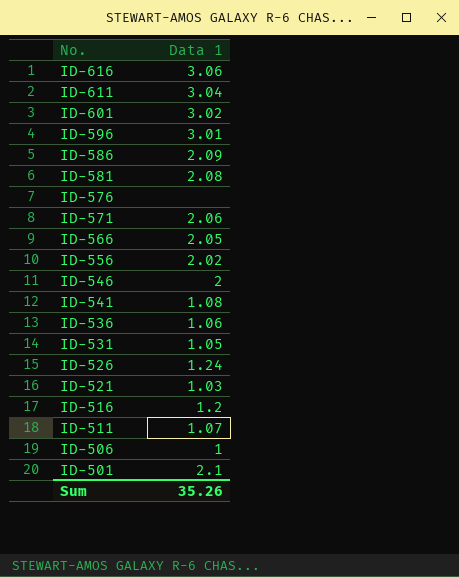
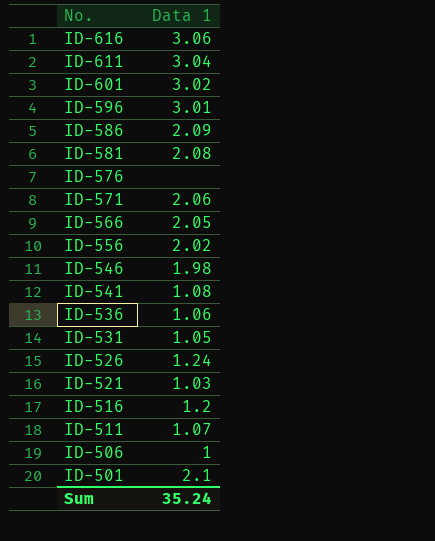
ID-546 | Data 1: 2 -> 1.98
Sum | Data 1: 35.26 -> 35.24

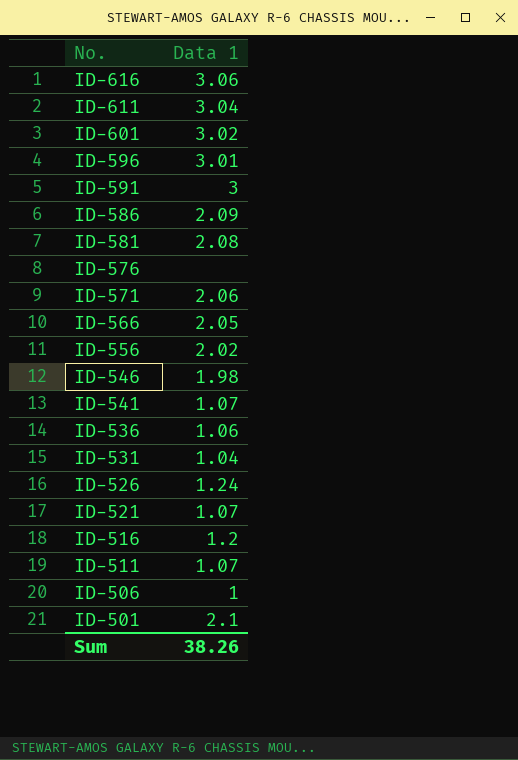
row ID-591: none -> 3
ID-541 | Data 1: 1.08 -> 1.07
ID-531 | Data 1: 1.05 -> 1.04
ID-521 | Data 1: 1.03 -> 1.07
Sum | Data 1: 35.24 -> 38.26

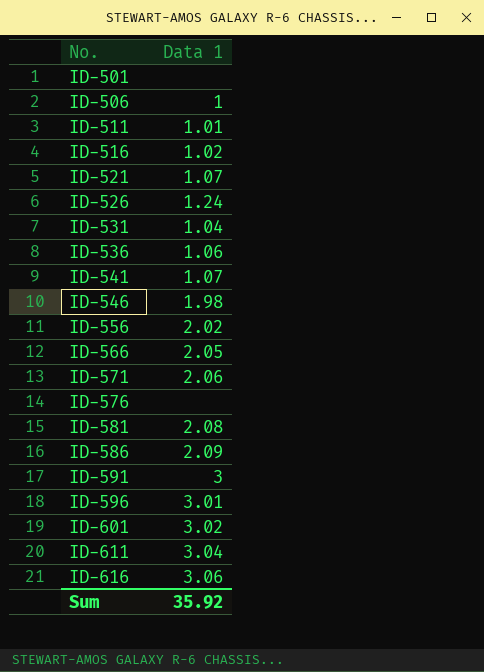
row order: No. descending -> No. ascending
ID-501 | Data 1: 2.1 -> none
ID-511 | Data 1: 1.07 -> 1.01
ID-516 | Data 1: 1.2 -> 1.02
Sum | Data 1: 38.26 -> 35.92

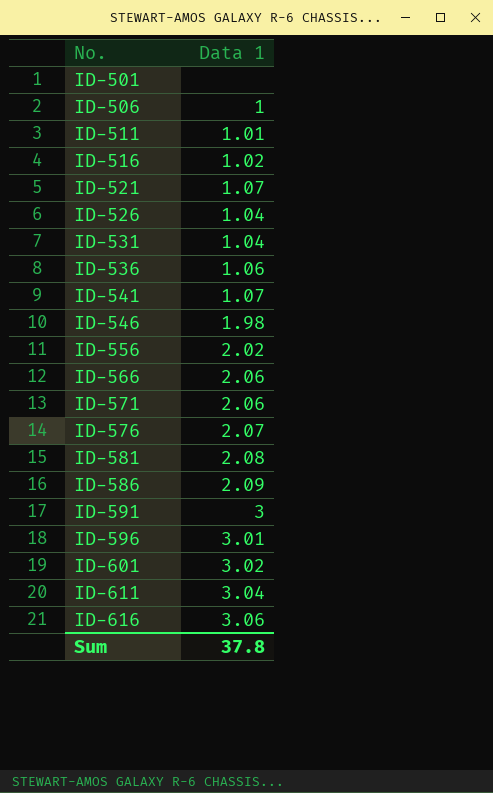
ID-526 | Data 1: 1.24 -> 1.04
ID-566 | Data 1: 2.05 -> 2.06
ID-576 | Data 1: none -> 2.07
Sum | Data 1: 35.92 -> 37.8

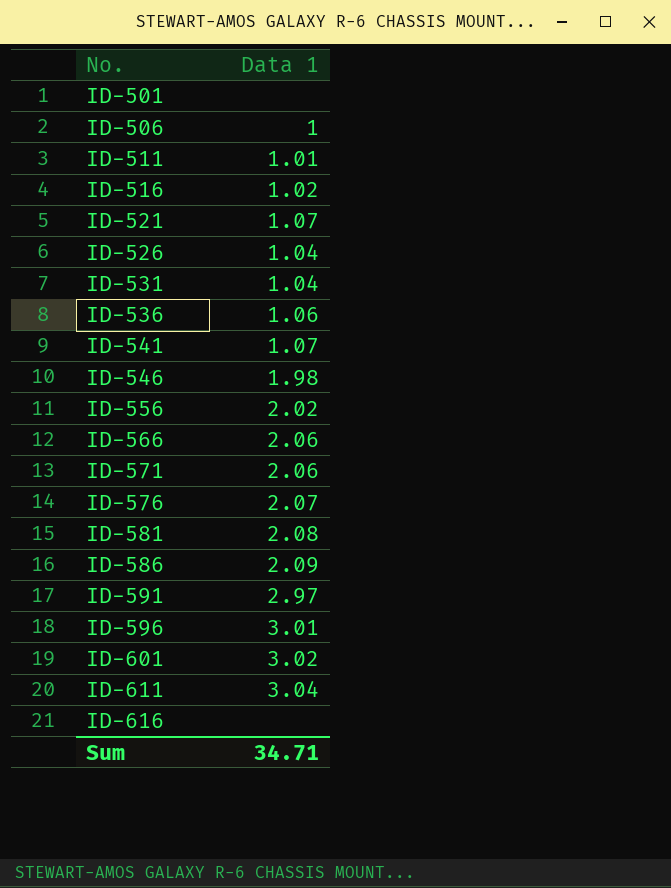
ID-591 | Data 1: 3 -> 2.97
ID-616 | Data 1: 3.06 -> none
Sum | Data 1: 37.8 -> 34.71

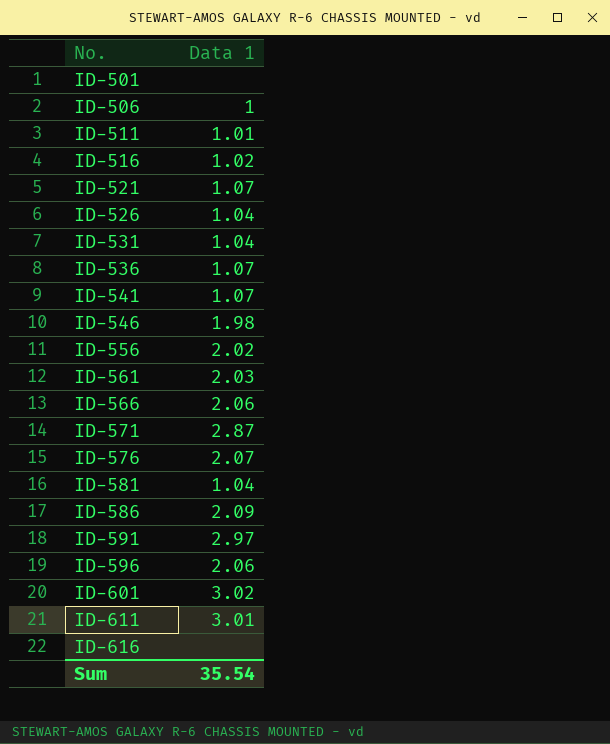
ID-536 | Data 1: 1.06 -> 1.07
row ID-561: none -> 2.03
ID-571 | Data 1: 2.06 -> 2.87
ID-581 | Data 1: 2.08 -> 1.04
ID-596 | Data 1: 3.01 -> 2.06
ID-611 | Data 1: 3.04 -> 3.01
Sum | Data 1: 34.71 -> 35.54

